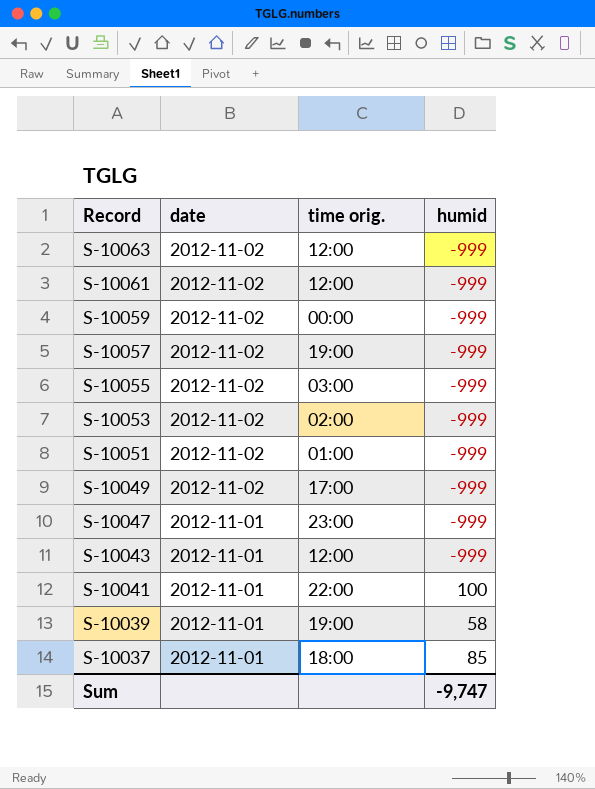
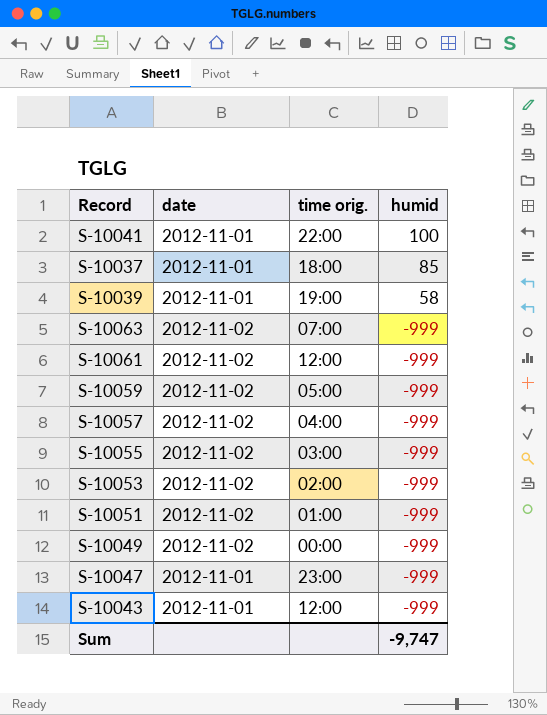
row order: Record descending -> humid descending
S-10063 | time orig.: 12:00 -> 07:00
S-10059 | time orig.: 00:00 -> 05:00
S-10057 | time orig.: 19:00 -> 04:00
S-10049 | time orig.: 17:00 -> 00:00

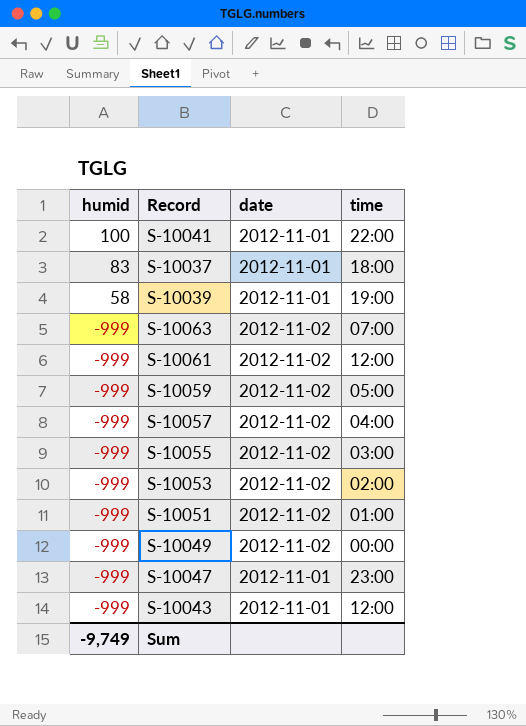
column humid | position: 4 -> 1
column name: time orig. -> time
S-10037 | humid: 85 -> 83
Sum | humid: -9,747 -> -9,749

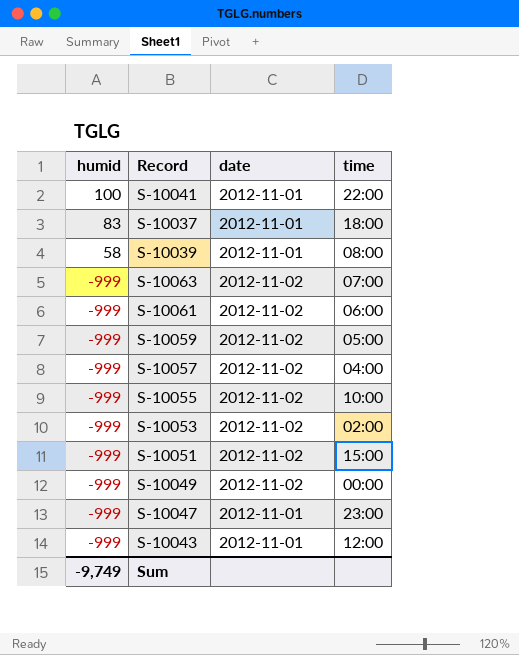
S-10039 | time: 19:00 -> 08:00
S-10061 | time: 12:00 -> 06:00
S-10055 | time: 03:00 -> 10:00
S-10051 | time: 01:00 -> 15:00

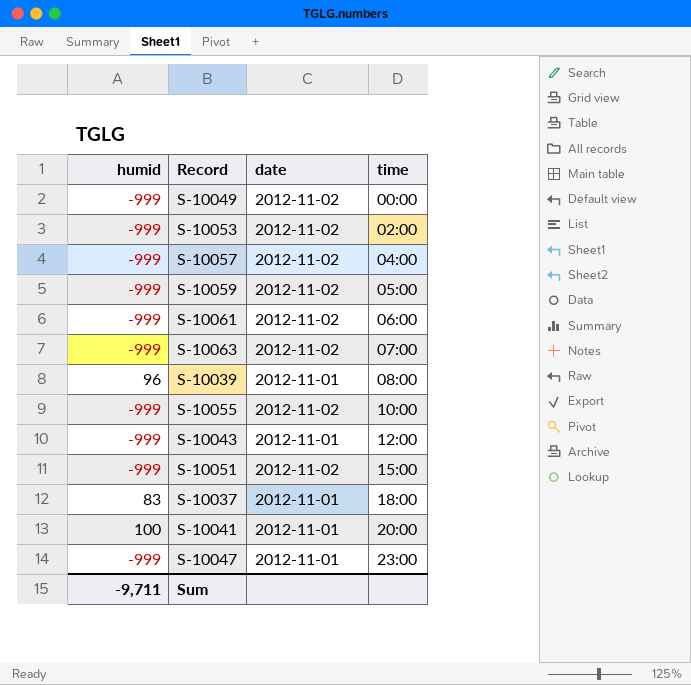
row order: humid descending -> time ascending
S-10039 | humid: 58 -> 96
S-10041 | time: 22:00 -> 20:00
Sum | humid: -9,749 -> -9,711

